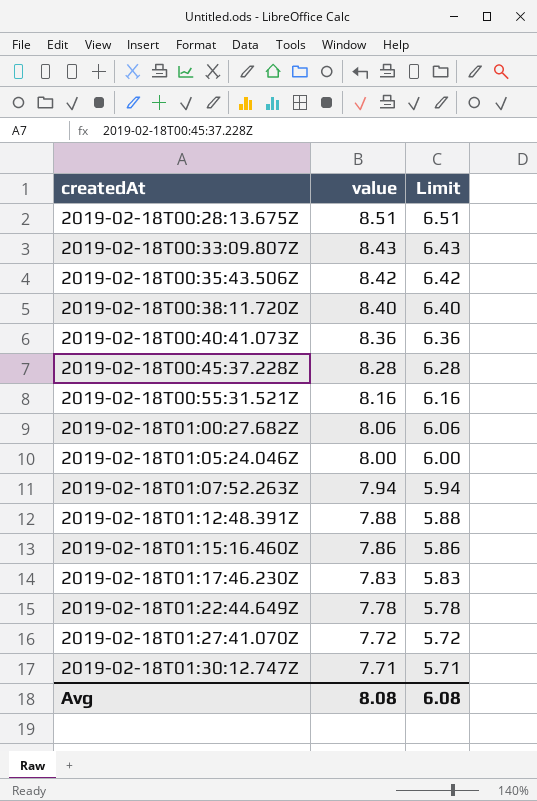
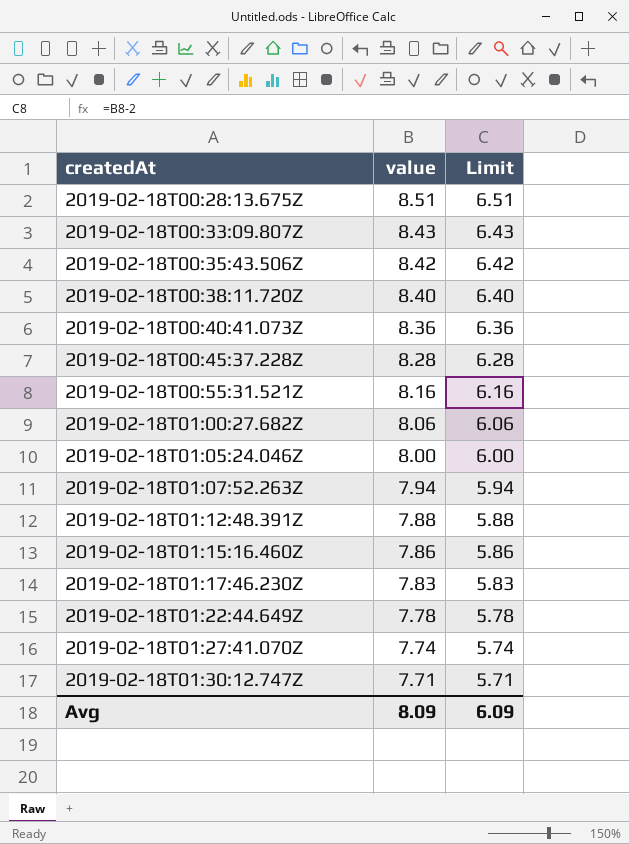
2019-02-18T01:27:41.070Z | value: 7.72 -> 7.74
2019-02-18T01:27:41.070Z | Limit: 5.72 -> 5.74
Avg | value: 8.08 -> 8.09
Avg | Limit: 6.08 -> 6.09

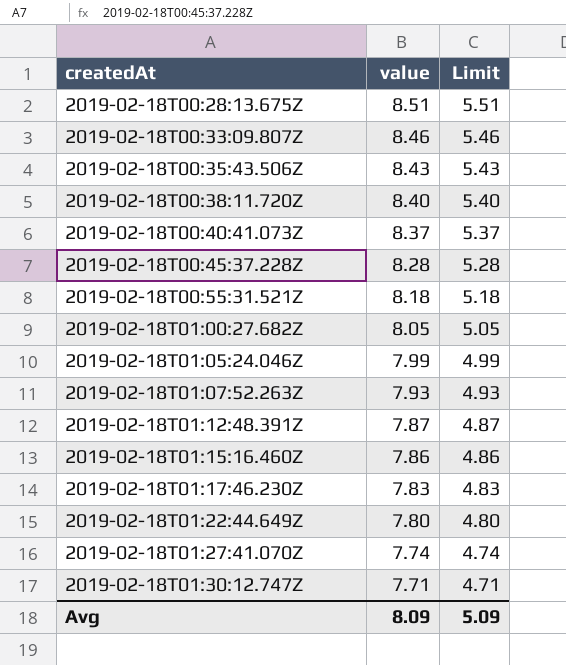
column Limit | formula: [value] - 2 -> [value] - 3
2019-02-18T00:33:09.807Z | value: 8.43 -> 8.46
2019-02-18T00:35:43.506Z | value: 8.42 -> 8.43
2019-02-18T00:40:41.073Z | value: 8.36 -> 8.37
2019-02-18T00:55:31.521Z | value: 8.16 -> 8.18
2019-02-18T01:00:27.682Z | value: 8.06 -> 8.05
2019-02-18T01:05:24.046Z | value: 8.00 -> 7.99
2019-02-18T01:07:52.263Z | value: 7.94 -> 7.93
2019-02-18T01:12:48.391Z | value: 7.88 -> 7.87
2019-02-18T01:22:44.649Z | value: 7.78 -> 7.80
Avg | Limit: 6.09 -> 5.09

